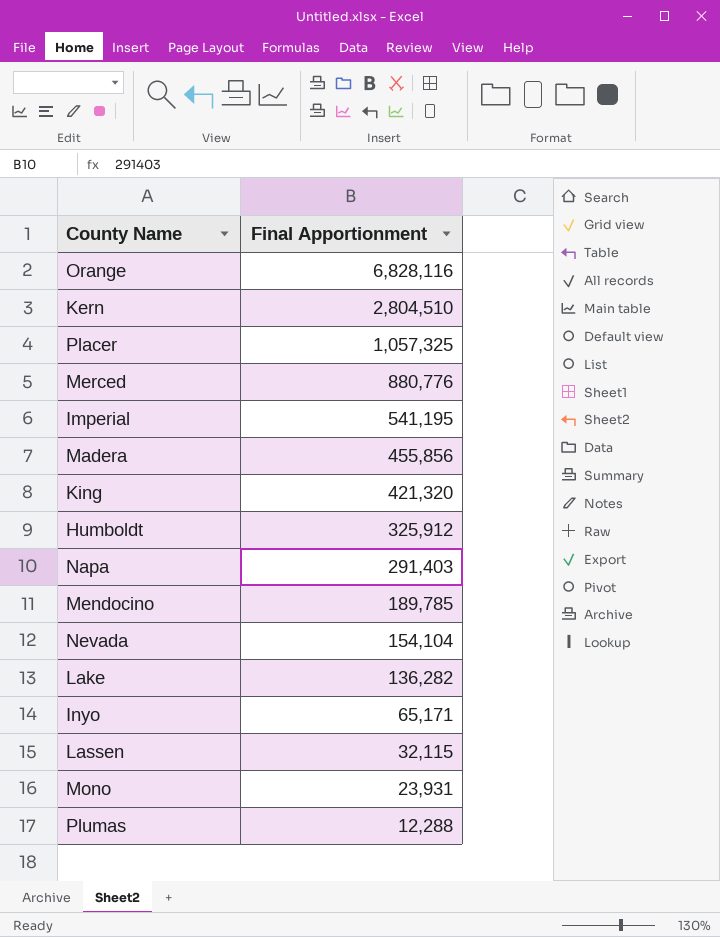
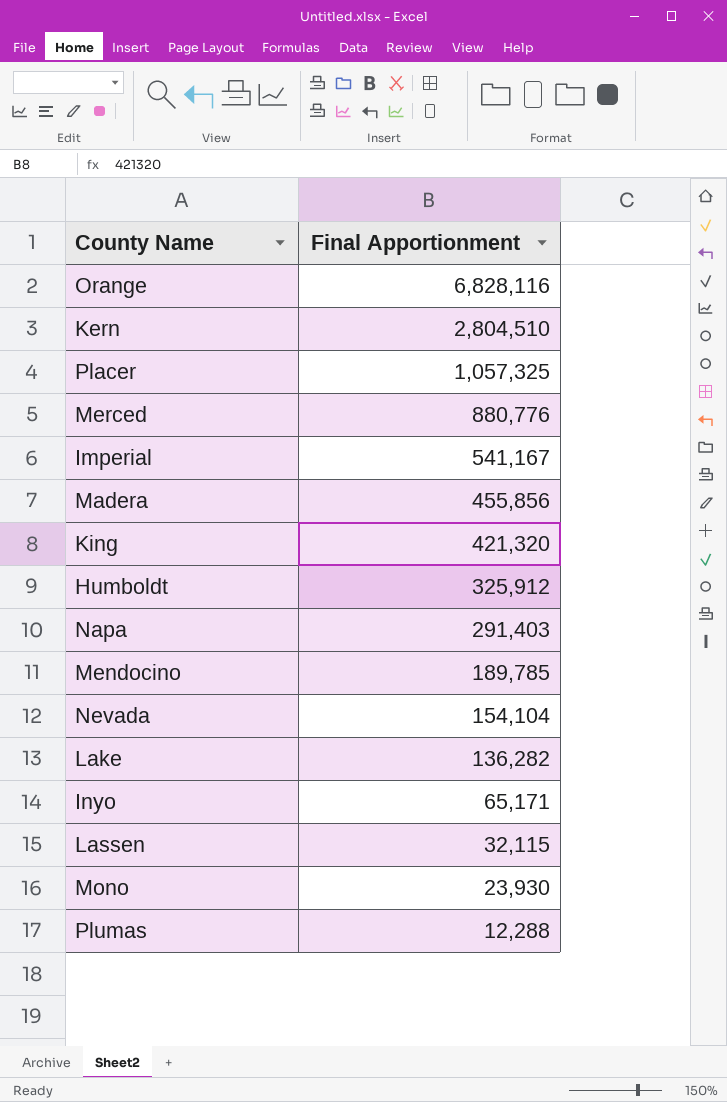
Imperial | Final Apportionment: 541,195 -> 541,167
Mono | Final Apportionment: 23,931 -> 23,930

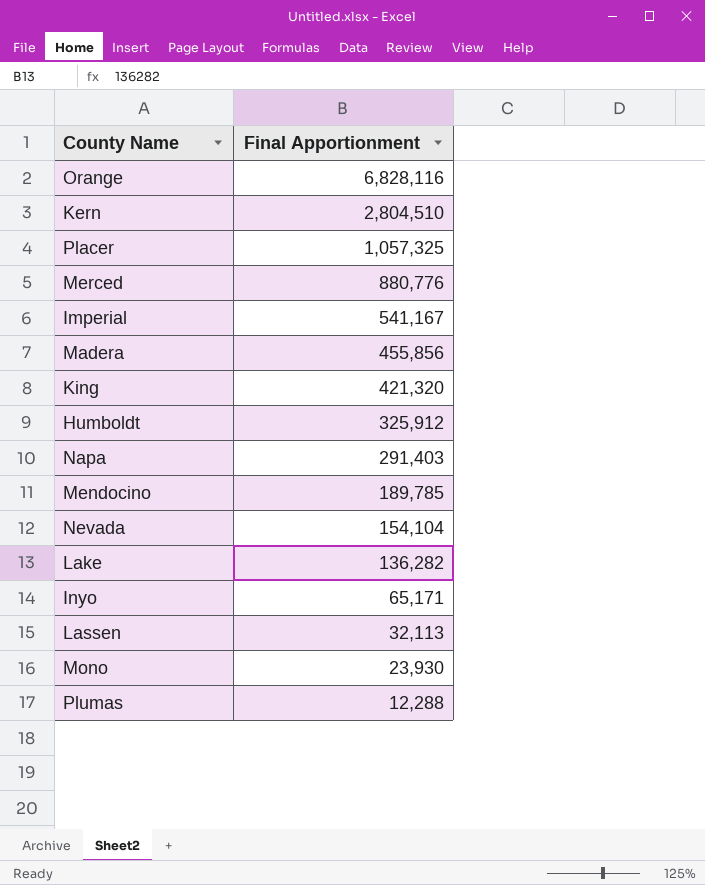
Lassen | Final Apportionment: 32,115 -> 32,113

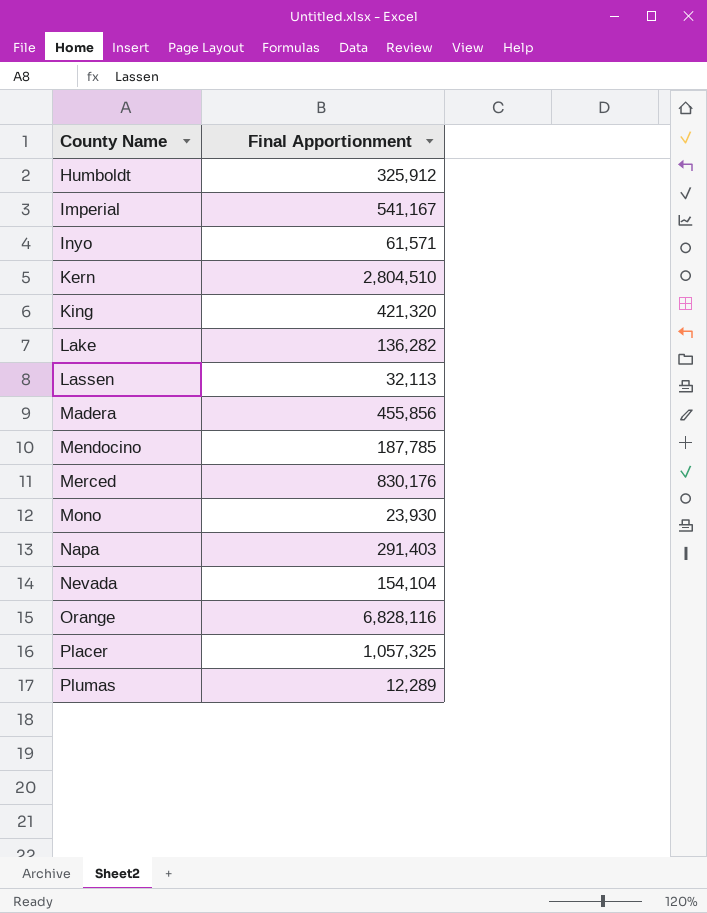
row order: Final Apportionment descending -> County Name ascending
Inyo | Final Apportionment: 65,171 -> 61,571
Mendocino | Final Apportionment: 189,785 -> 187,785
Merced | Final Apportionment: 880,776 -> 830,176
Plumas | Final Apportionment: 12,288 -> 12,289

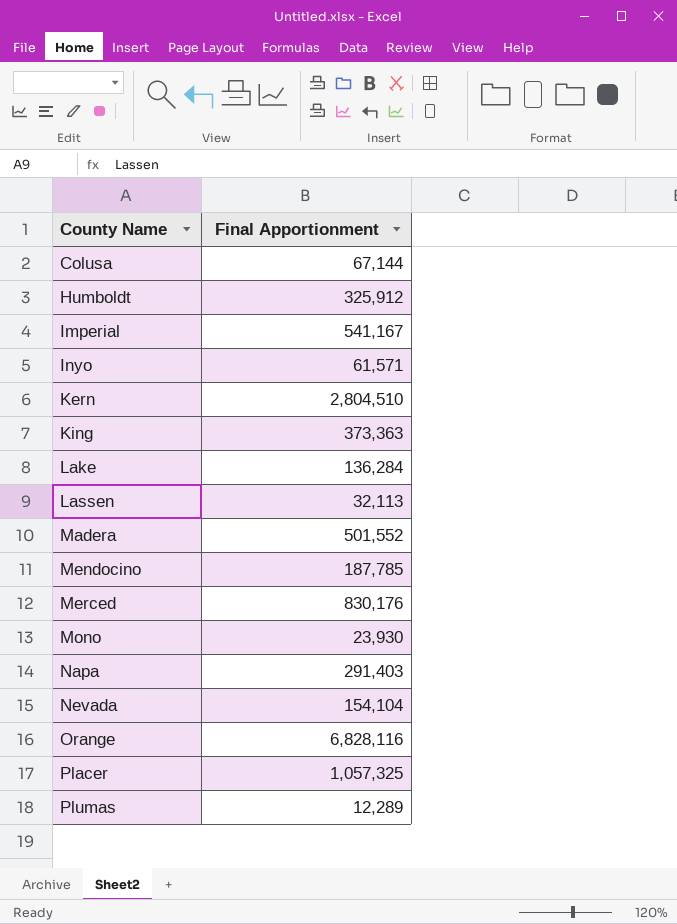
row Colusa: none -> 67,144
King | Final Apportionment: 421,320 -> 373,363
Lake | Final Apportionment: 136,282 -> 136,284
Madera | Final Apportionment: 455,856 -> 501,552

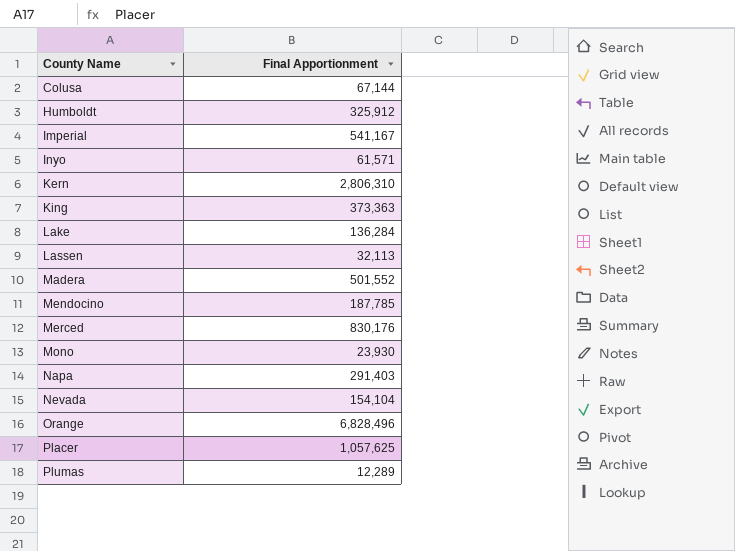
Kern | Final Apportionment: 2,804,510 -> 2,806,310
Orange | Final Apportionment: 6,828,116 -> 6,828,496
Placer | Final Apportionment: 1,057,325 -> 1,057,625

